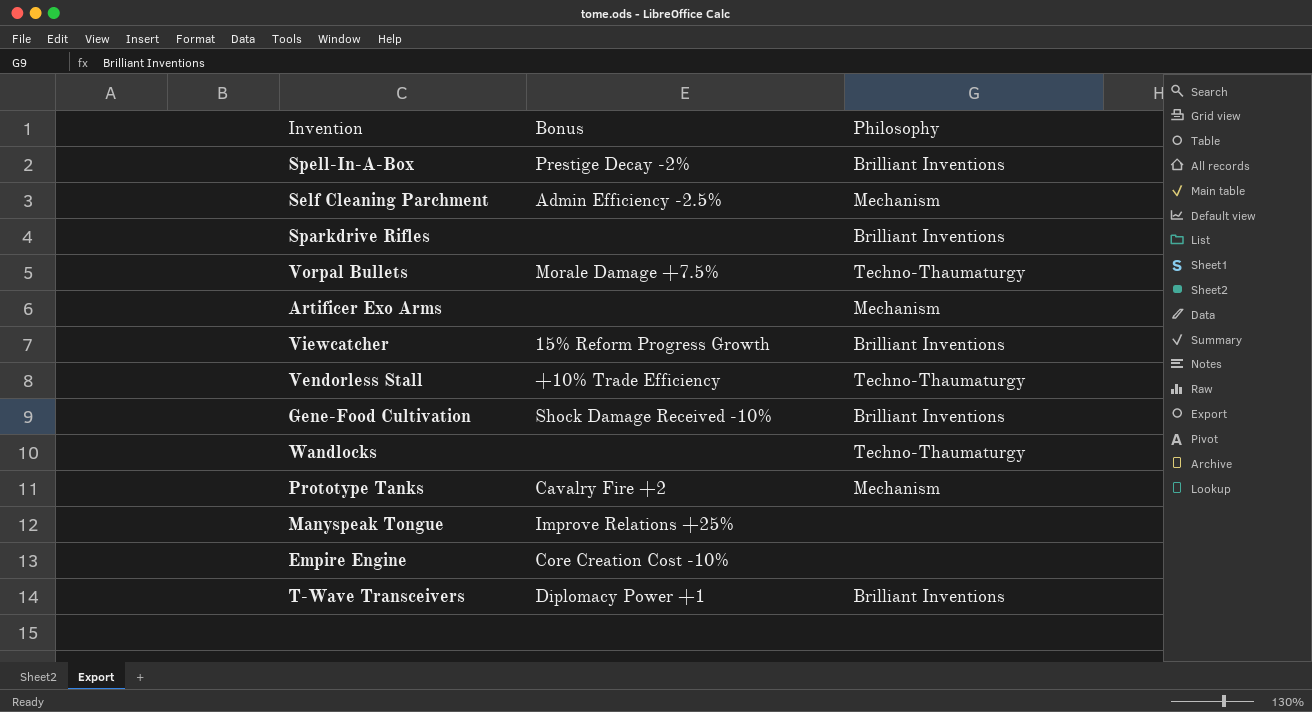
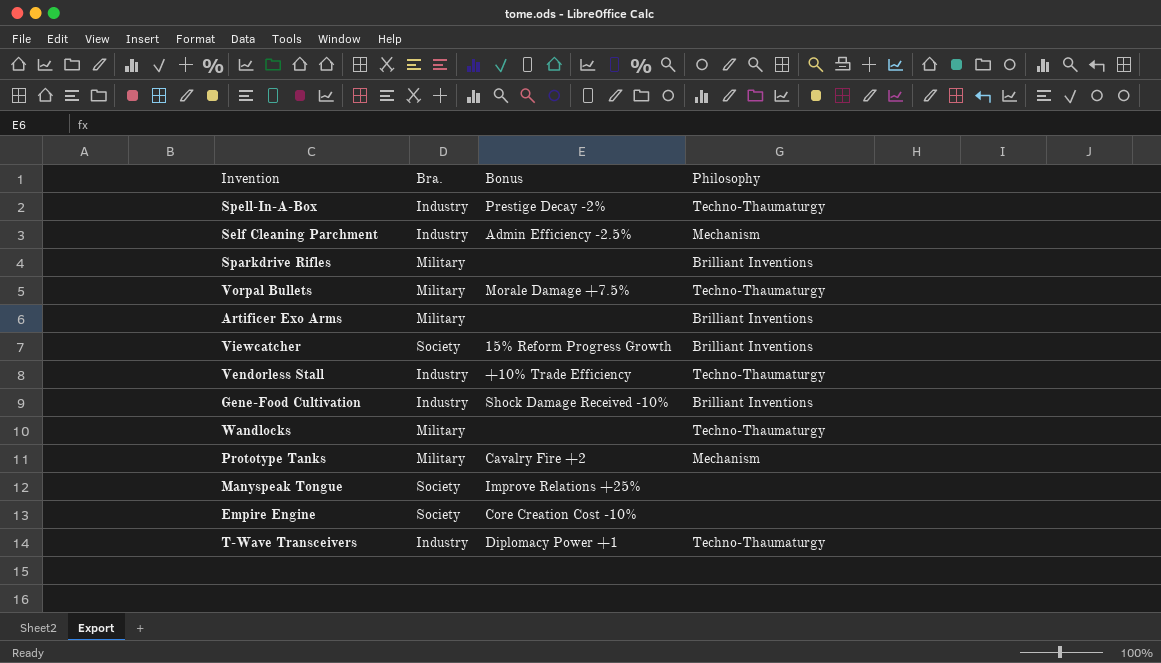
column Bra. | position: none -> 2
Spell-In-A-Box | Philosophy: Brilliant Inventions -> Techno-Thaumaturgy
Artificer Exo Arms | Philosophy: Mechanism -> Brilliant Inventions
T-Wave Transceivers | Philosophy: Brilliant Inventions -> Techno-Thaumaturgy

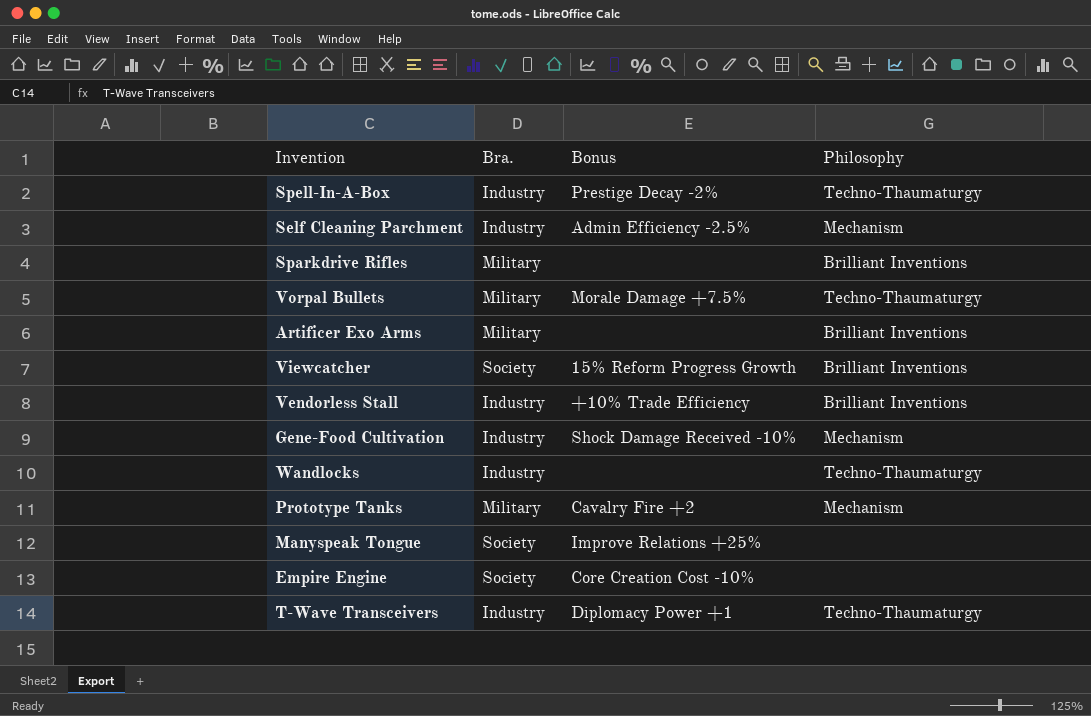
Vendorless Stall | Philosophy: Techno-Thaumaturgy -> Brilliant Inventions
Gene-Food Cultivation | Philosophy: Brilliant Inventions -> Mechanism
Wandlocks | Bra.: Military -> Industry

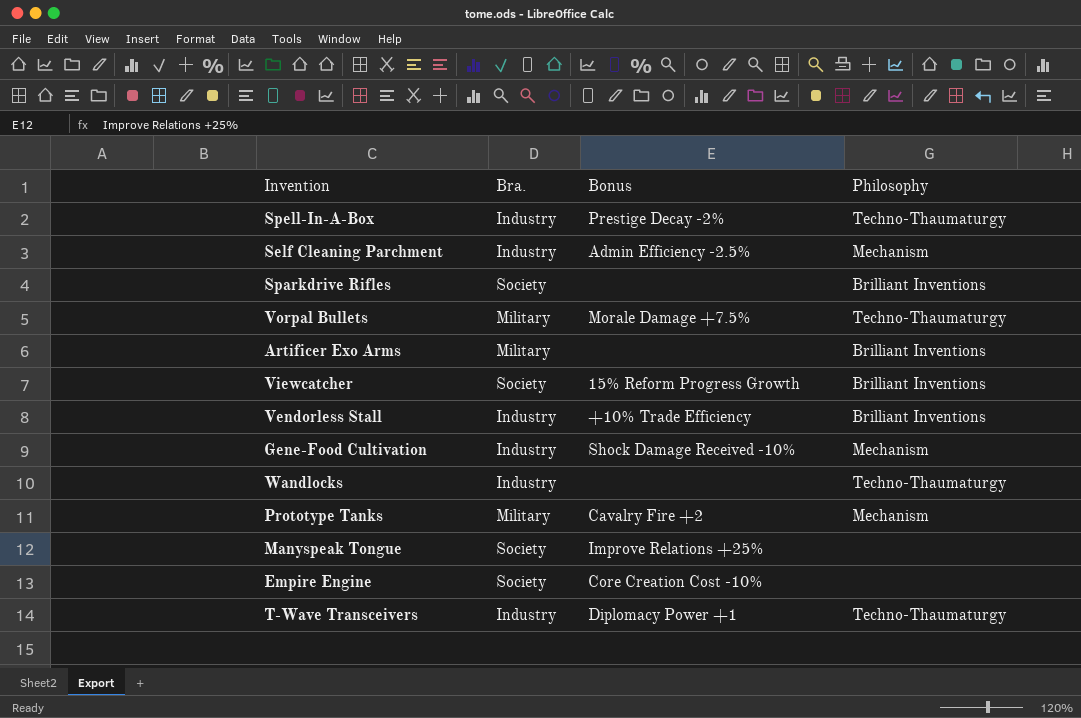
Sparkdrive Rifles | Bra.: Military -> Society

